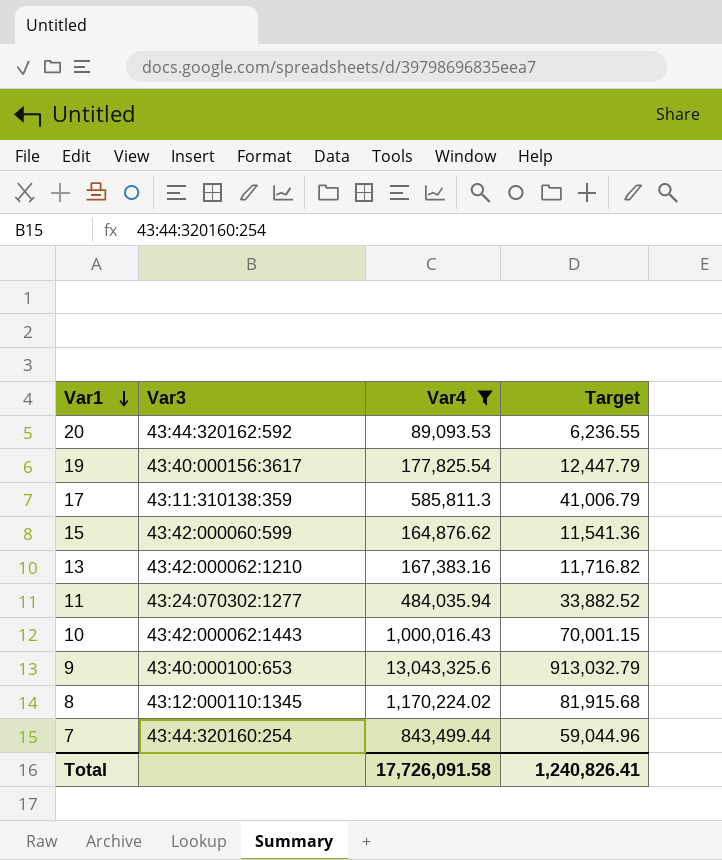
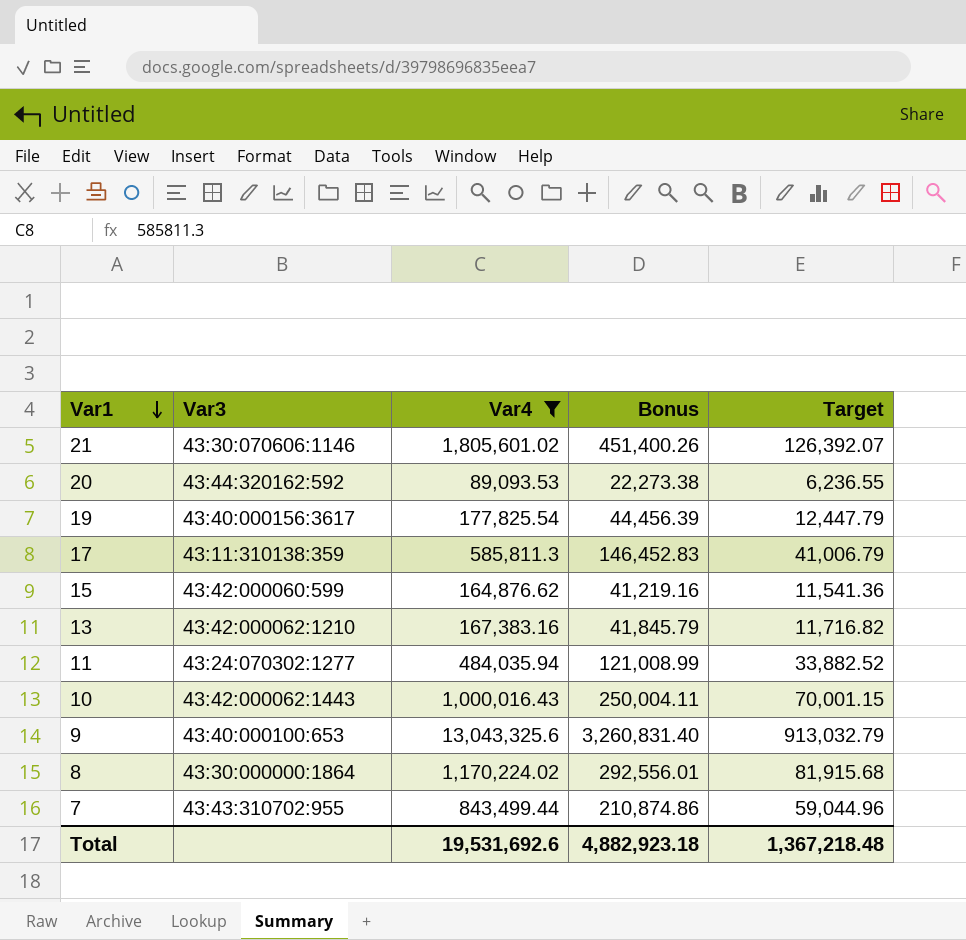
column Bonus | formula: none -> [Var4] * 0.25
row 21: none -> 43:30:070606:1146 | 1,805,601.02 | 451,400.26 | 126,392.07
8 | Var3: 43:12:000110:1345 -> 43:30:000000:1864
7 | Var3: 43:44:320160:254 -> 43:43:310702:955
Total | Var4: 17,726,091.58 -> 19,531,692.6
Total | Target: 1,240,826.41 -> 1,367,218.48

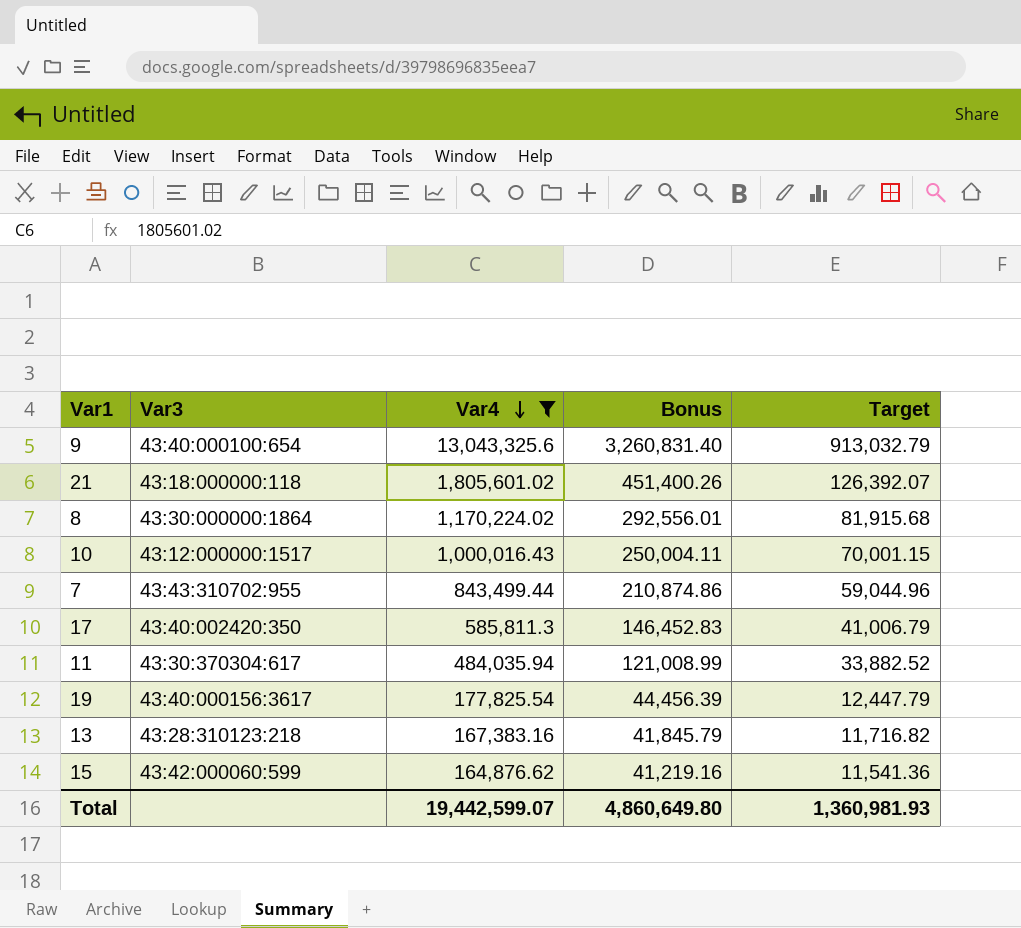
row order: Var1 descending -> Var4 descending
row 20: 43:44:320162:592 | 89,093.53 | 22,273.38 | 6,236.55 -> none
9 | Var3: 43:40:000100:653 -> 43:40:000100:654
21 | Var3: 43:30:070606:1146 -> 43:18:000000:118
10 | Var3: 43:42:000062:1443 -> 43:12:000000:1517
17 | Var3: 43:11:310138:359 -> 43:40:002420:350
11 | Var3: 43:24:070302:1277 -> 43:30:370304:617
13 | Var3: 43:42:000062:1210 -> 43:28:310123:218
Total | Var4: 19,531,692.6 -> 19,442,599.07
Total | Bonus: 4,882,923.18 -> 4,860,649.80
Total | Target: 1,367,218.48 -> 1,360,981.93

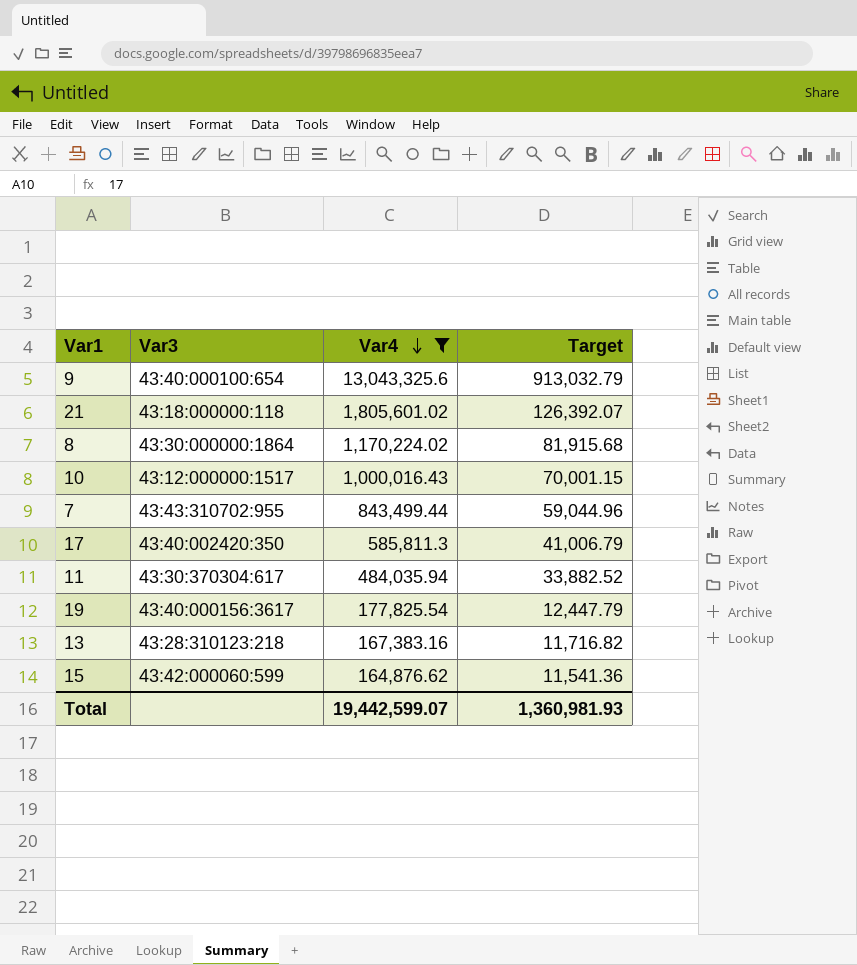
column Bonus | formula: [Var4] * 0.25 -> none

